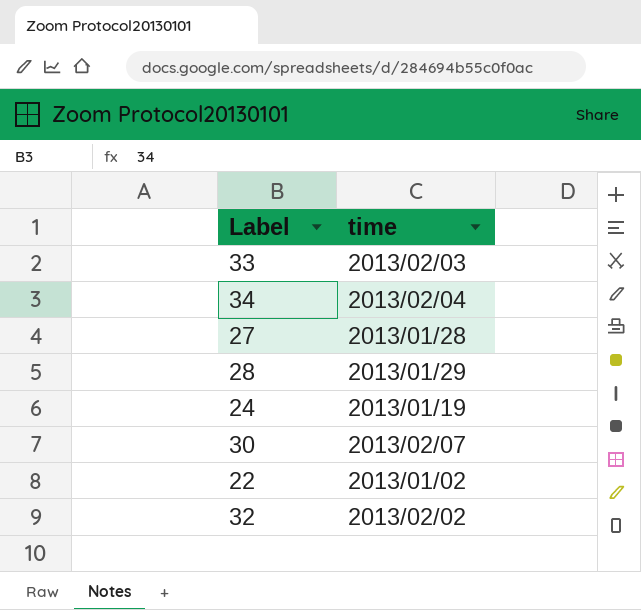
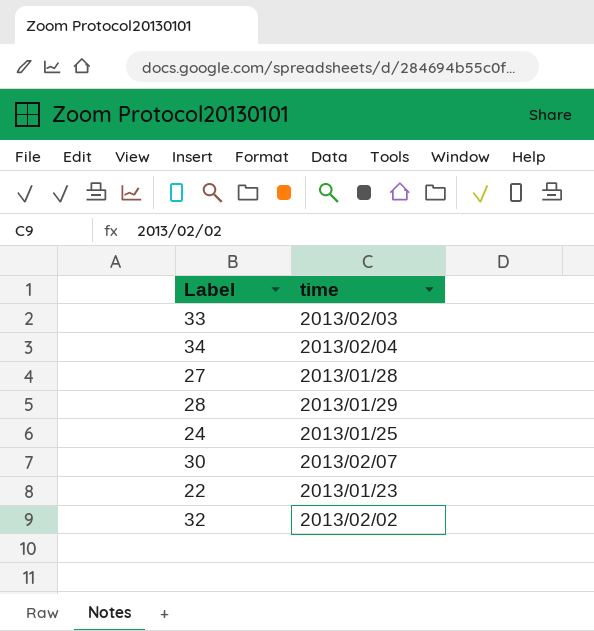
24 | time: 2013/01/19 -> 2013/01/25
22 | time: 2013/01/02 -> 2013/01/23

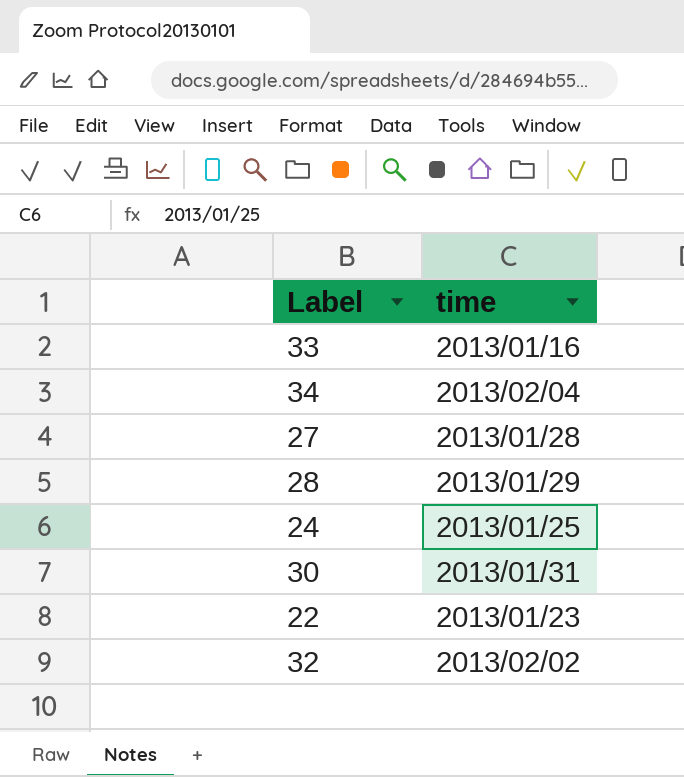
33 | time: 2013/02/03 -> 2013/01/16
30 | time: 2013/02/07 -> 2013/01/31

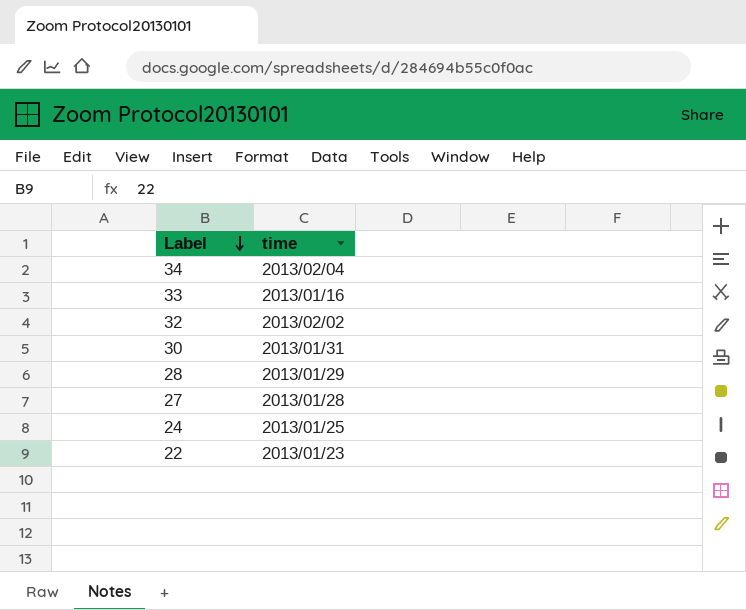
row order: none -> Label descending

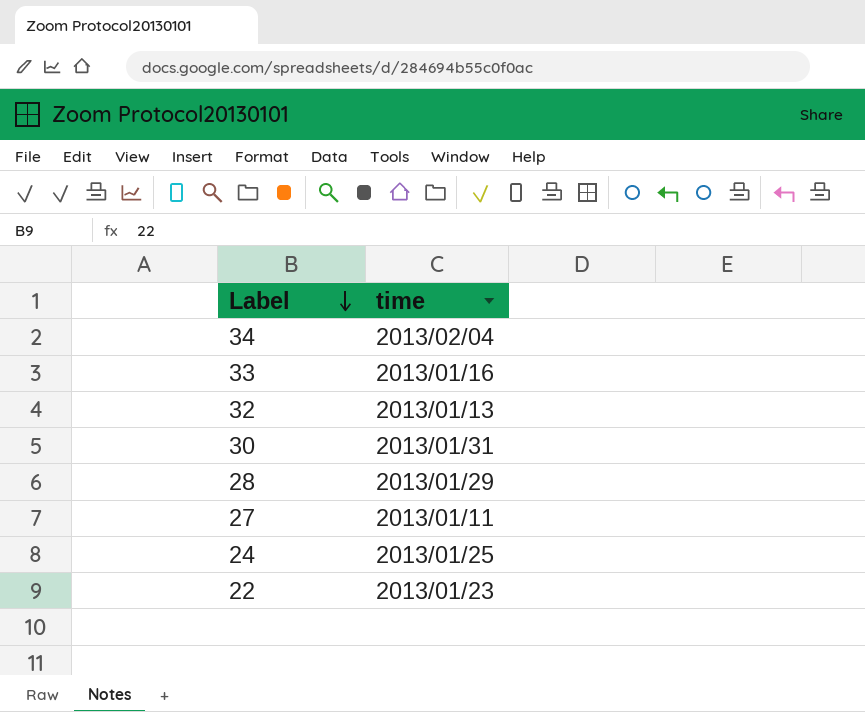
32 | time: 2013/02/02 -> 2013/01/13
27 | time: 2013/01/28 -> 2013/01/11

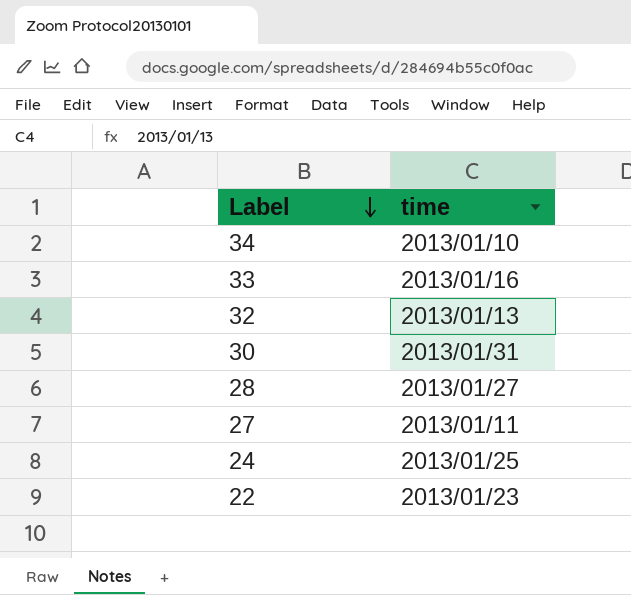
34 | time: 2013/02/04 -> 2013/01/10
28 | time: 2013/01/29 -> 2013/01/27

